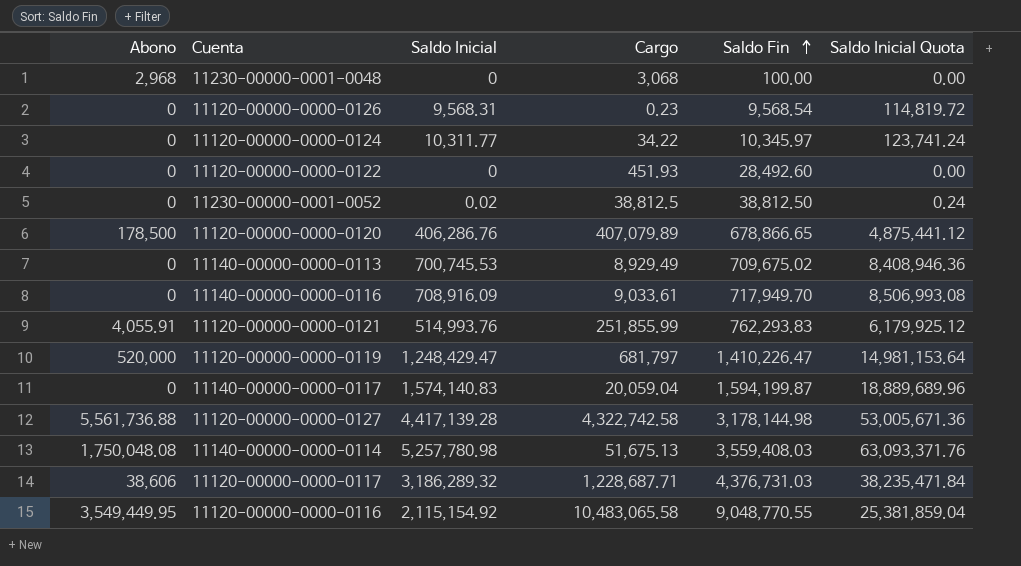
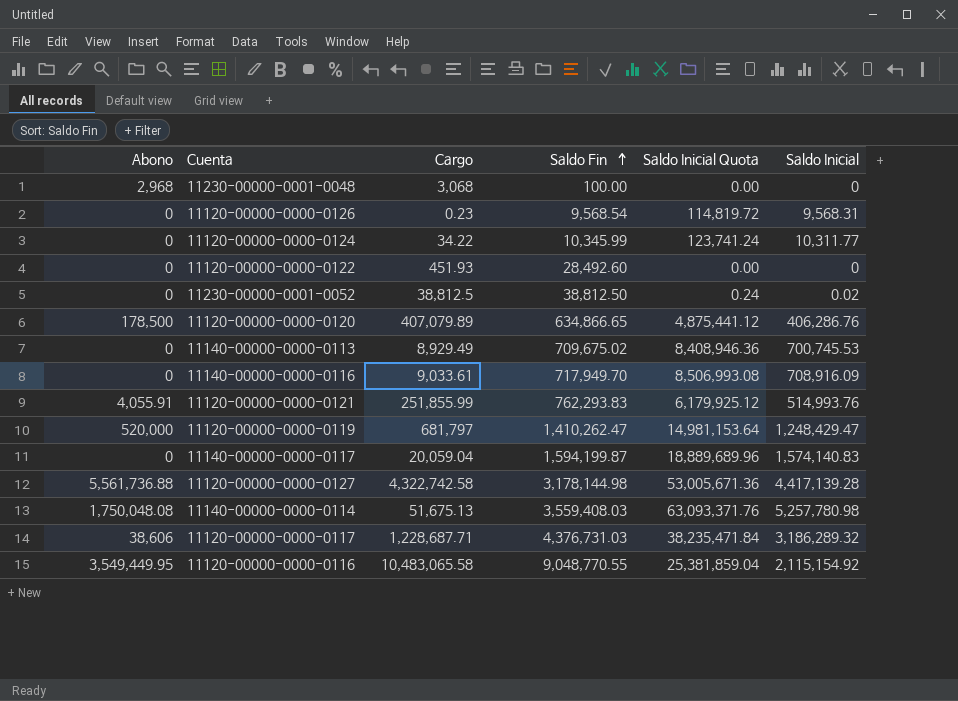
column Saldo Inicial | position: 3 -> 6
11120-00000-0000-0124 | Saldo Fin: 10,345.97 -> 10,345.99
11120-00000-0000-0120 | Saldo Fin: 678,866.65 -> 634,866.65
11120-00000-0000-0119 | Saldo Fin: 1,410,226.47 -> 1,410,262.47

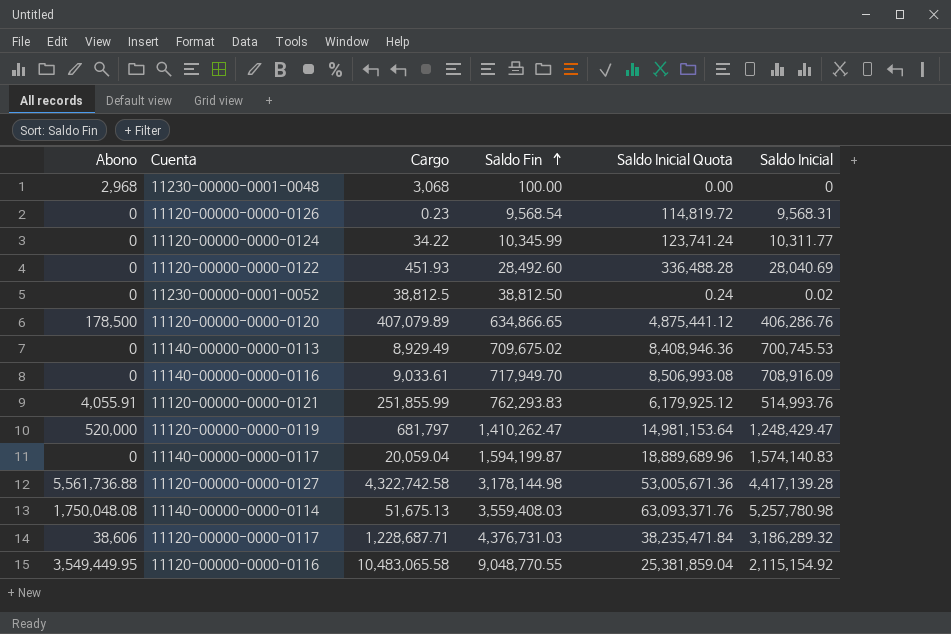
11120-00000-0000-0122 | Saldo Inicial Quota: 0.00 -> 336,488.28
11120-00000-0000-0122 | Saldo Inicial: 0 -> 28,040.69

